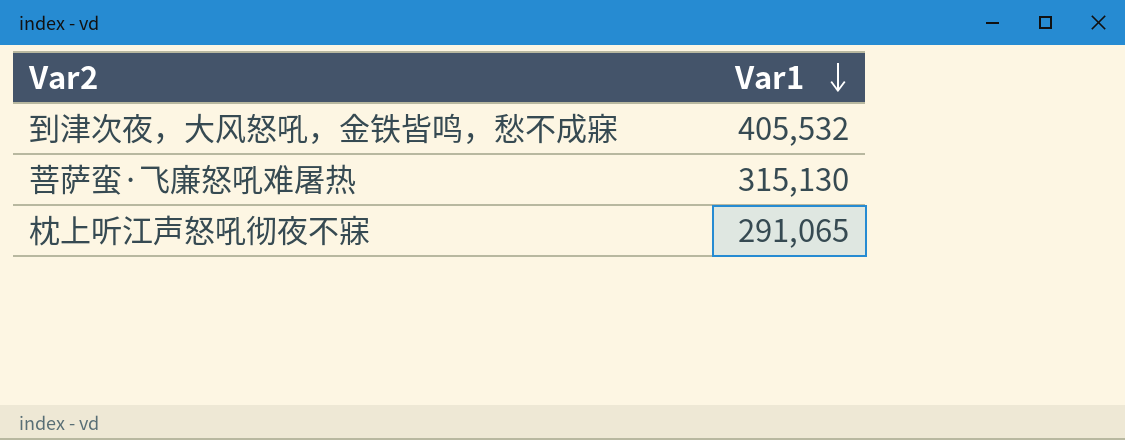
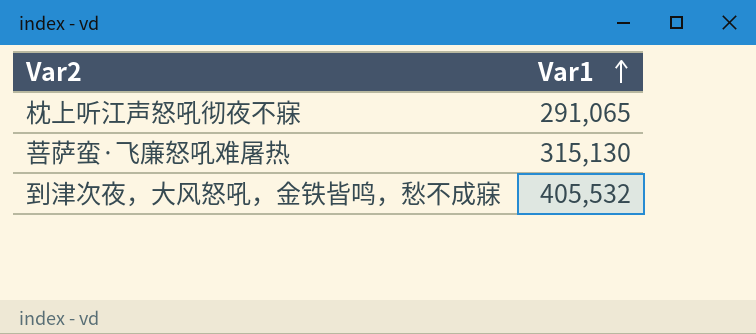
row order: Var1 descending -> Var1 ascending

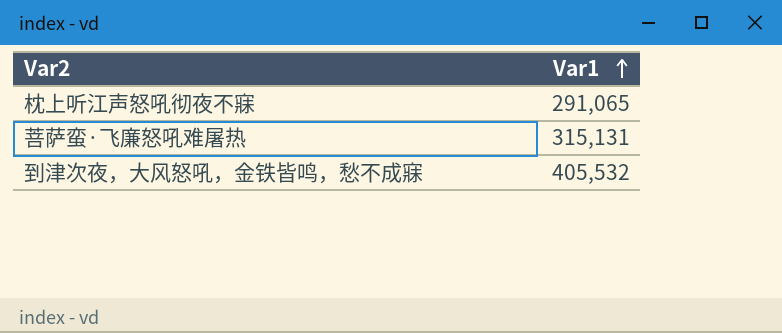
菩萨蛮·飞廉怒吼难屠热 | Var1: 315,130 -> 315,131

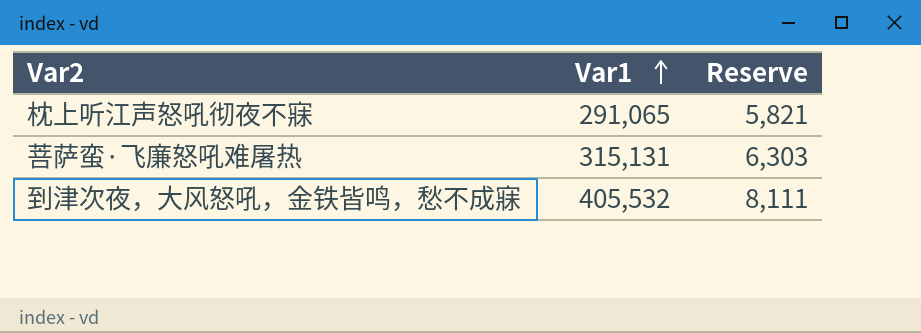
column Reserve | formula: none -> [Var1] * 0.02

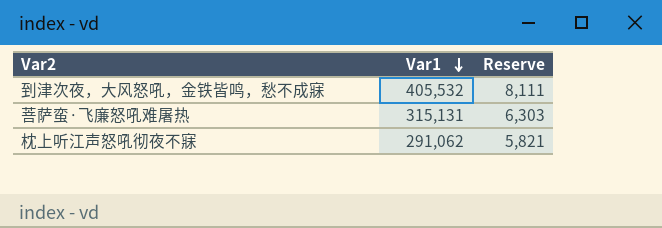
row order: Var1 ascending -> Var1 descending
枕上听江声怒吼彻夜不寐 | Var1: 291,065 -> 291,062

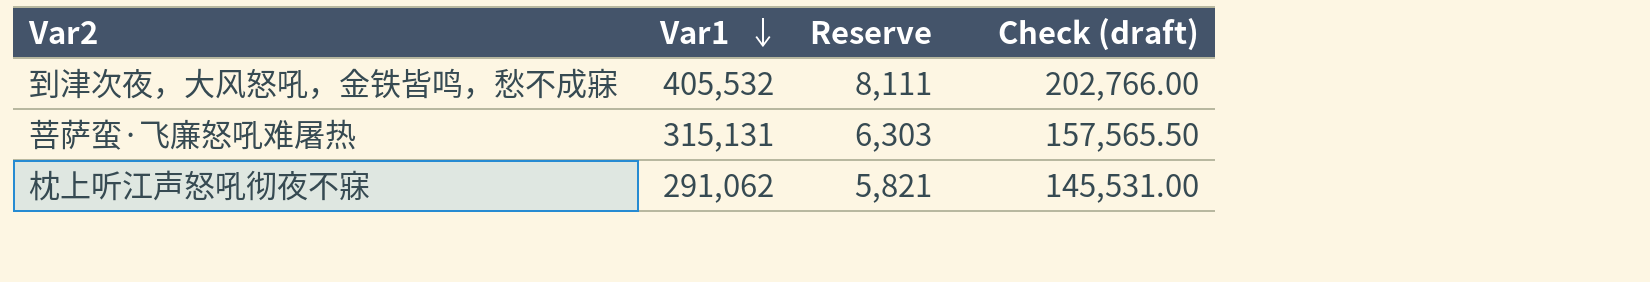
column Check (draft) | formula: none -> [Var1] * 0.5

